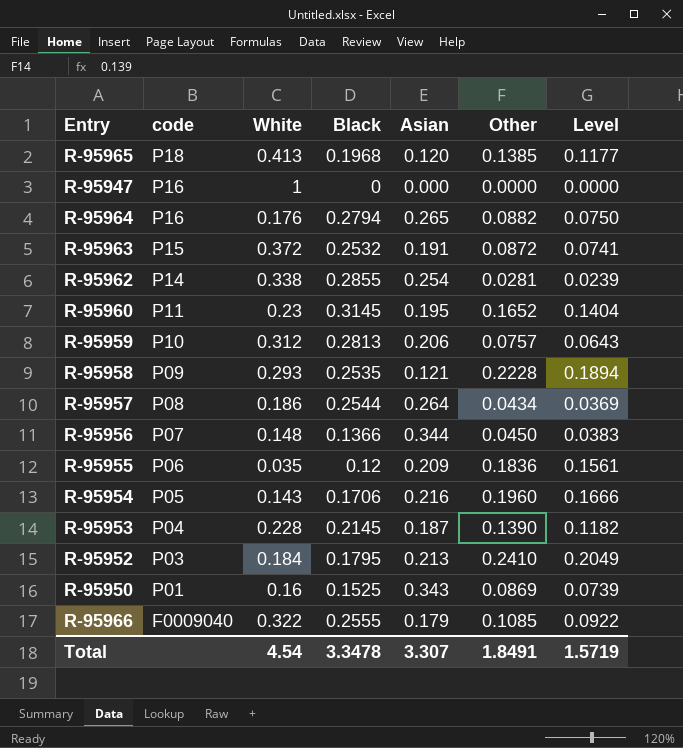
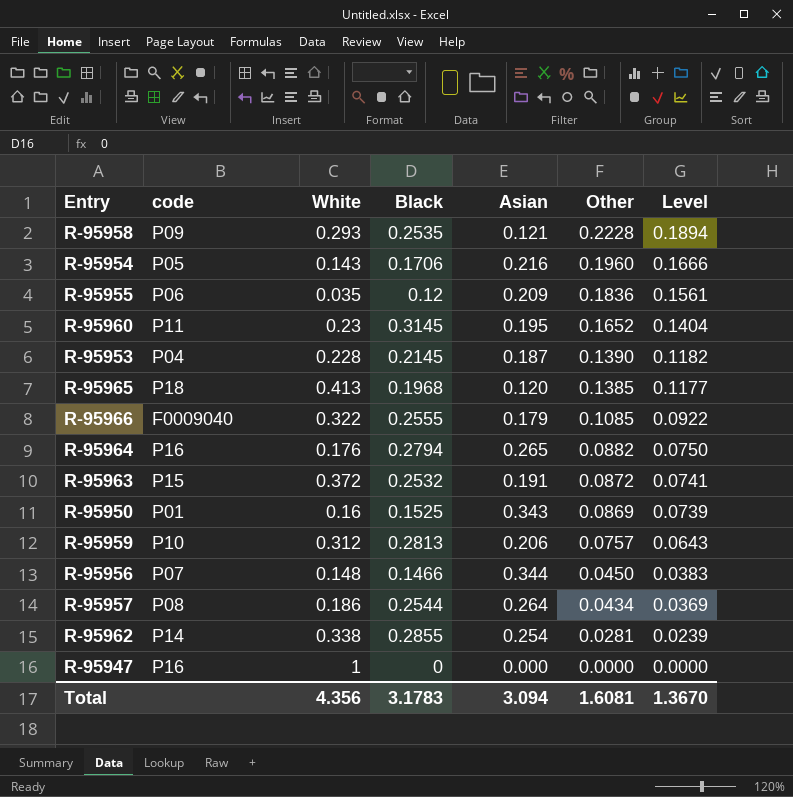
row order: code descending -> Other descending
row R-95952: P03 | 0.184 | 0.1795 | 0.213 | 0.2410 | 0.2049 -> none
R-95956 | Black: 0.1366 -> 0.1466
Total | White: 4.54 -> 4.356
Total | Black: 3.3478 -> 3.1783
Total | Asian: 3.307 -> 3.094
Total | Other: 1.8491 -> 1.6081
Total | Level: 1.5719 -> 1.3670

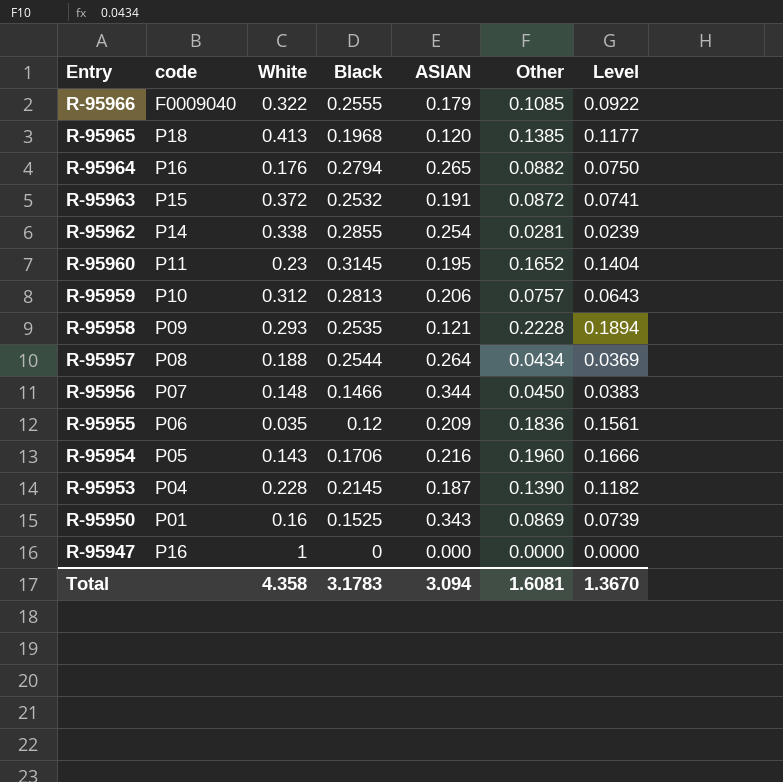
row order: Other descending -> Entry descending
column name: Asian -> ASIAN
R-95957 | White: 0.186 -> 0.188
Total | White: 4.356 -> 4.358

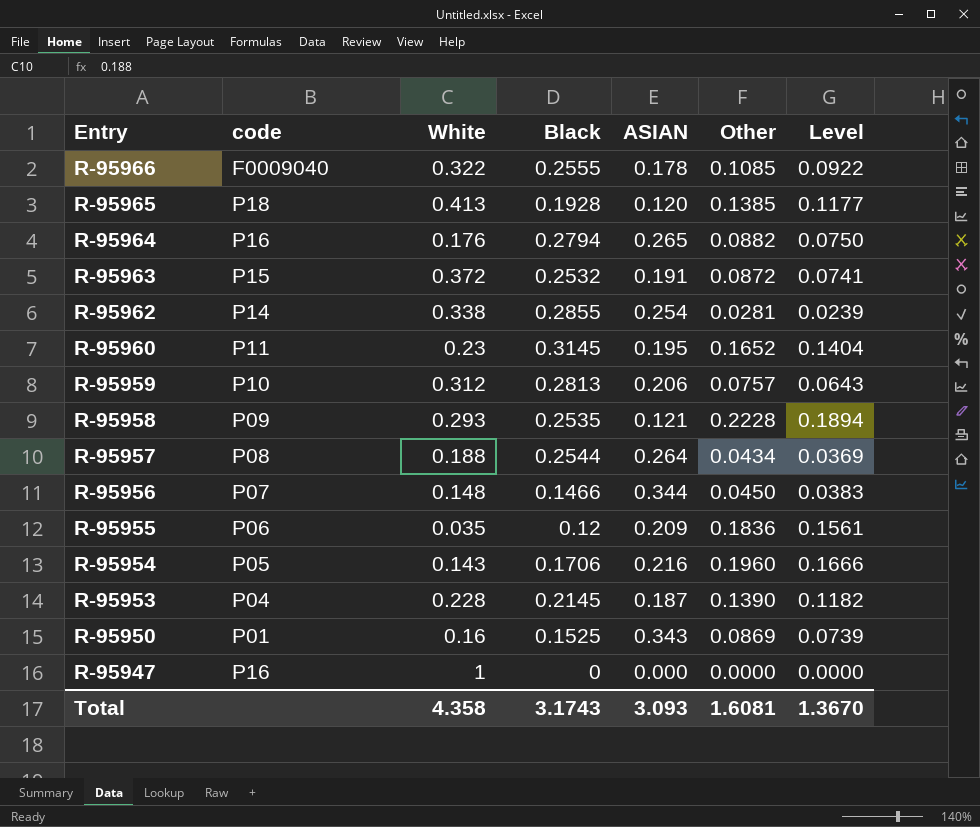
R-95966 | ASIAN: 0.179 -> 0.178
R-95965 | Black: 0.1968 -> 0.1928
Total | Black: 3.1783 -> 3.1743
Total | ASIAN: 3.094 -> 3.093

